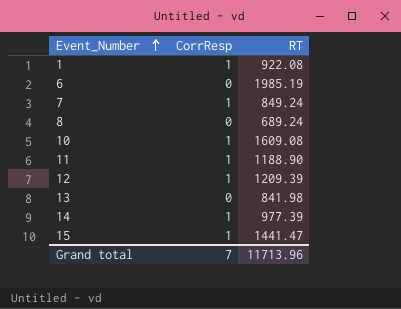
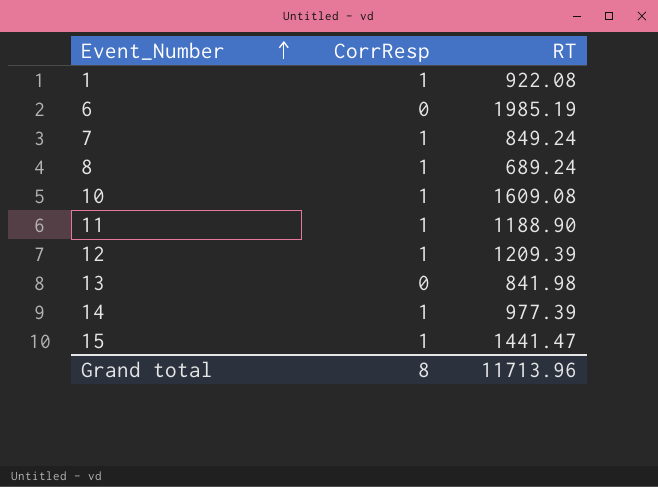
8 | CorrResp: 0 -> 1
Grand total | CorrResp: 7 -> 8

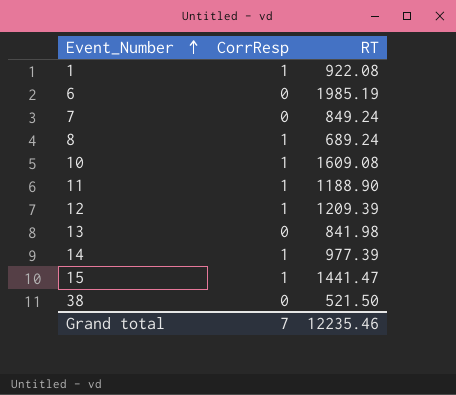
7 | CorrResp: 1 -> 0
row 38: none -> 0 | 521.50
Grand total | CorrResp: 8 -> 7
Grand total | RT: 11713.96 -> 12235.46

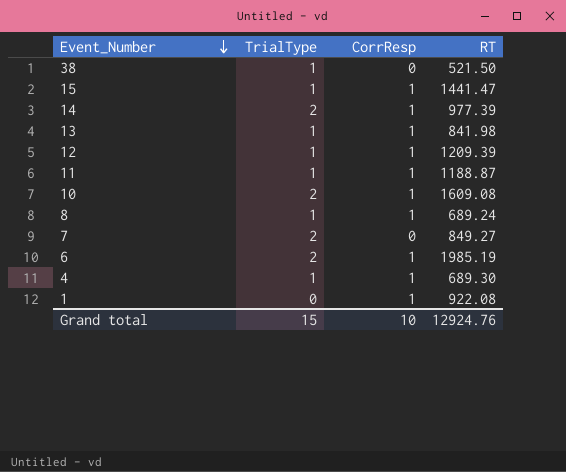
row order: Event_Number ascending -> Event_Number descending
column TrialType | position: none -> 2
13 | CorrResp: 0 -> 1
11 | RT: 1188.90 -> 1188.87
7 | RT: 849.24 -> 849.27
6 | CorrResp: 0 -> 1
row 4: none -> 1 | 1 | 689.30
Grand total | CorrResp: 7 -> 10
Grand total | RT: 12235.46 -> 12924.76

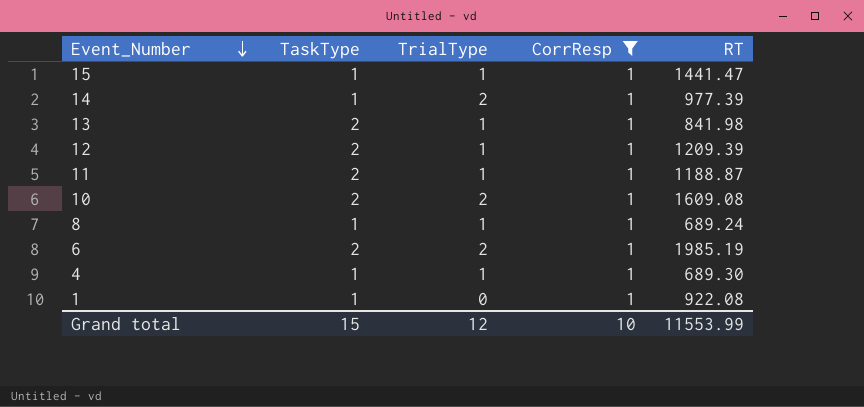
filter: none -> CorrResp = 1
column TaskType | position: none -> 2
Grand total | TrialType: 15 -> 12
Grand total | RT: 12924.76 -> 11553.99

